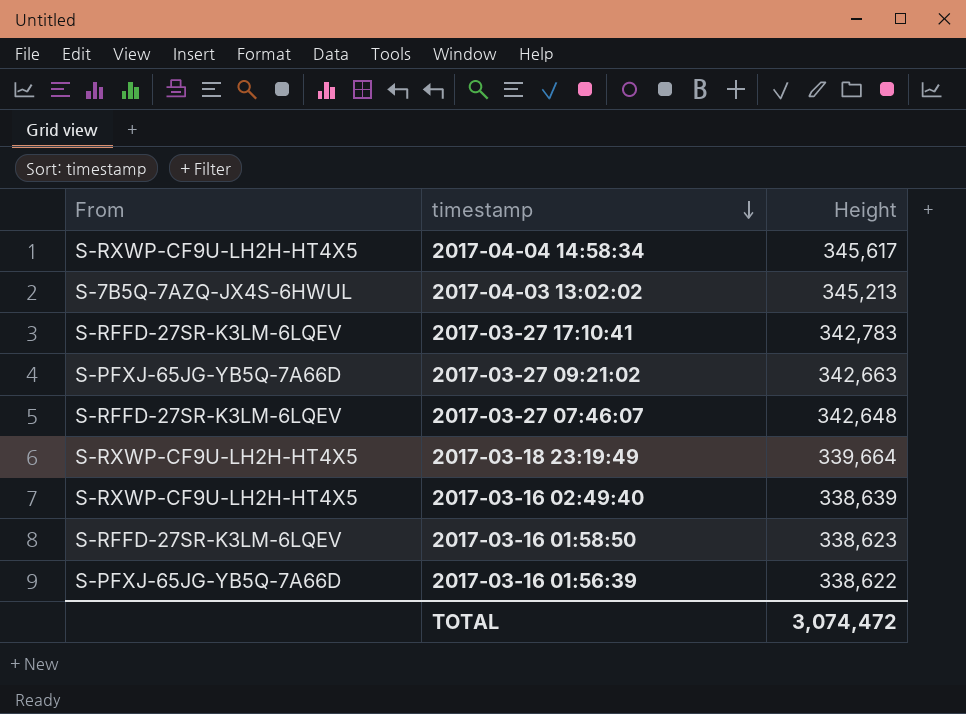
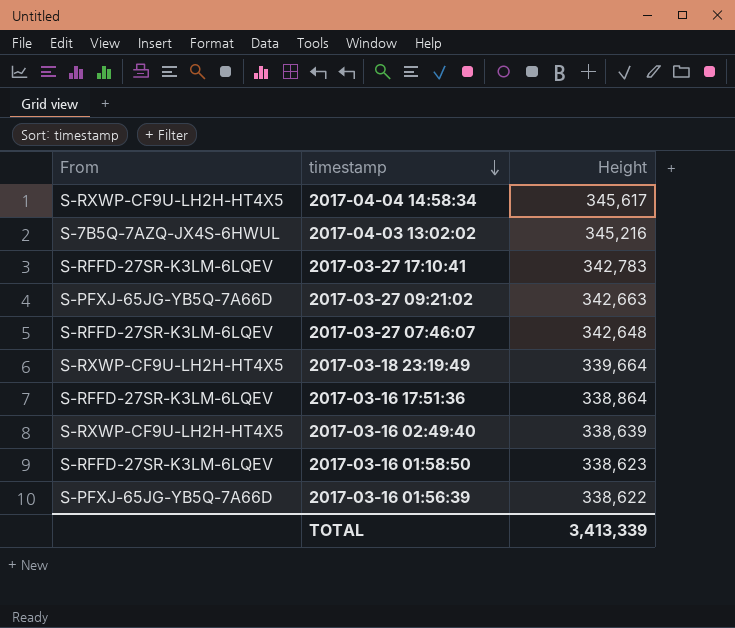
2017-04-03 13:02:02 | Height: 345,213 -> 345,216
row 2017-03-16 17:51:36: none -> S-RFFD-27SR-K3LM-6LQEV | 338,864
TOTAL | Height: 3,074,472 -> 3,413,339

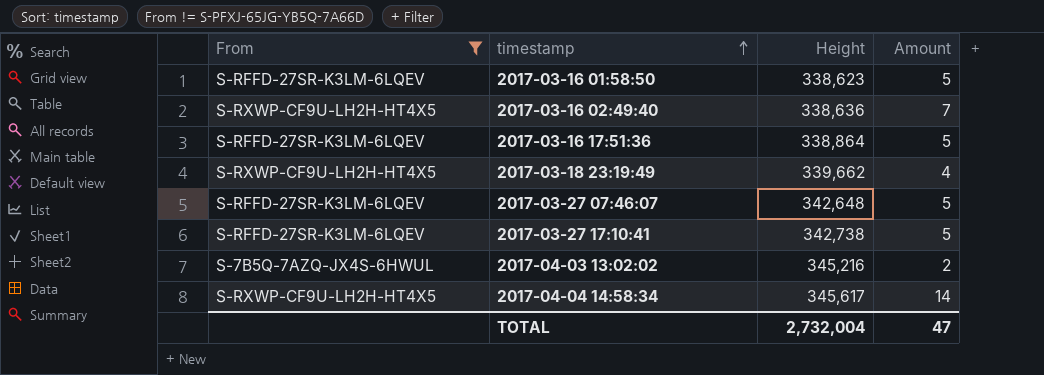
filter: none -> From != S-PFXJ-65JG-YB5Q-7A66D
row order: timestamp descending -> timestamp ascending
column Amount | position: none -> 4
2017-03-16 02:49:40 | Height: 338,639 -> 338,636
2017-03-18 23:19:49 | Height: 339,664 -> 339,662
2017-03-27 17:10:41 | Height: 342,783 -> 342,738
TOTAL | Height: 3,413,339 -> 2,732,004

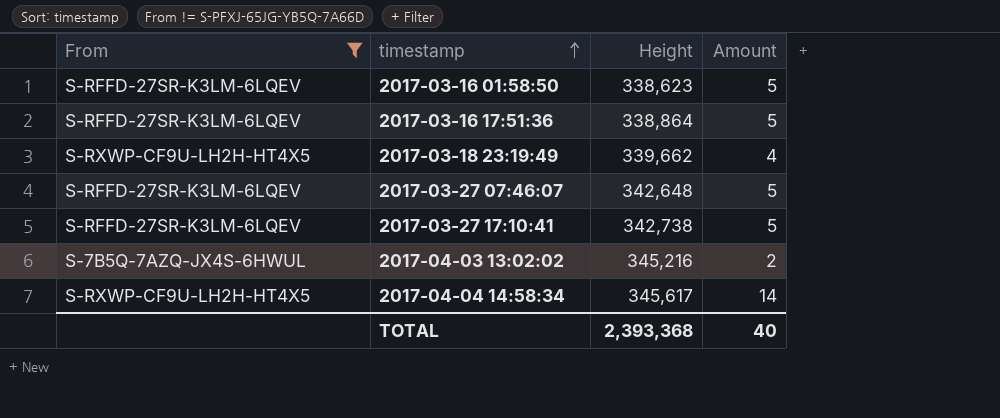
row 2017-03-16 02:49:40: S-RXWP-CF9U-LH2H-HT4X5 | 338,636 | 7 -> none
TOTAL | Height: 2,732,004 -> 2,393,368
TOTAL | Amount: 47 -> 40

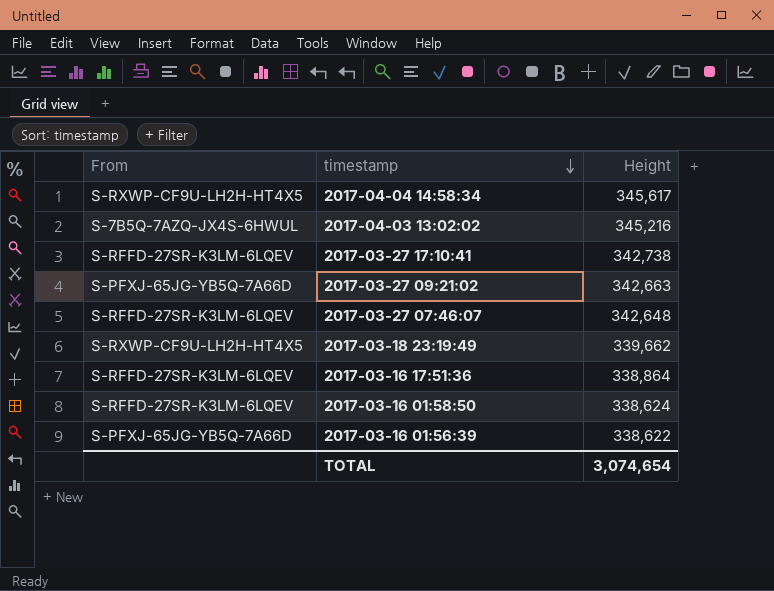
filter: From != S-PFXJ-65JG-YB5Q-7A66D -> none
row order: timestamp ascending -> timestamp descending
column Amount | position: 4 -> none
2017-03-16 01:58:50 | Height: 338,623 -> 338,624
TOTAL | Height: 2,393,368 -> 3,074,654

